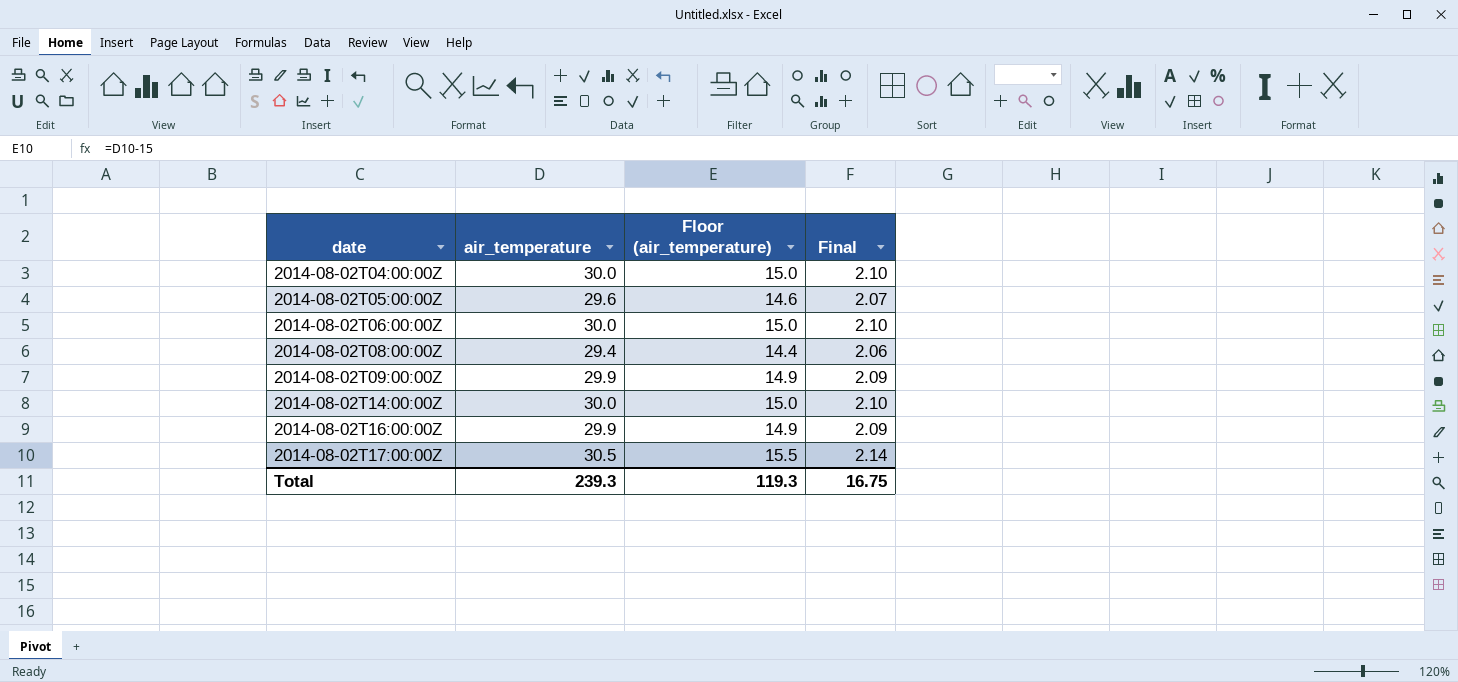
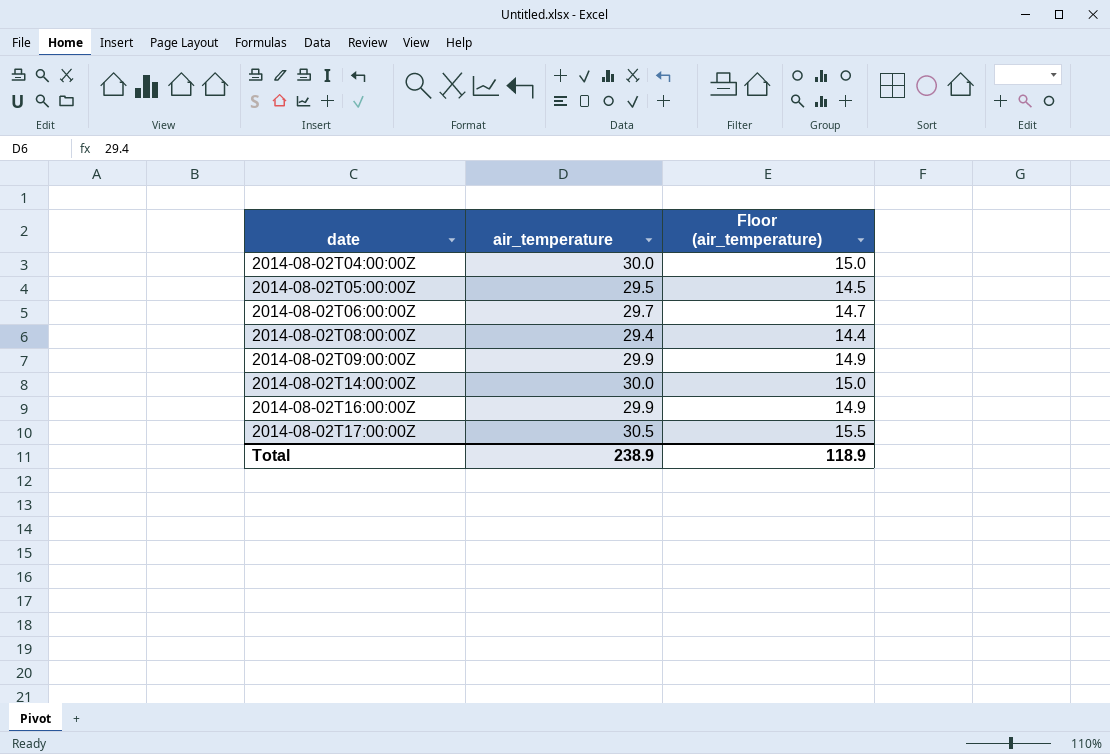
column Final | formula: [air_temperature] * 0.07 -> none
2014-08-02T05:00:00Z | air_temperature: 29.6 -> 29.5
2014-08-02T05:00:00Z | Floor (air_temperature): 14.6 -> 14.5
2014-08-02T06:00:00Z | air_temperature: 30.0 -> 29.7
2014-08-02T06:00:00Z | Floor (air_temperature): 15.0 -> 14.7
Total | air_temperature: 239.3 -> 238.9
Total | Floor (air_temperature): 119.3 -> 118.9

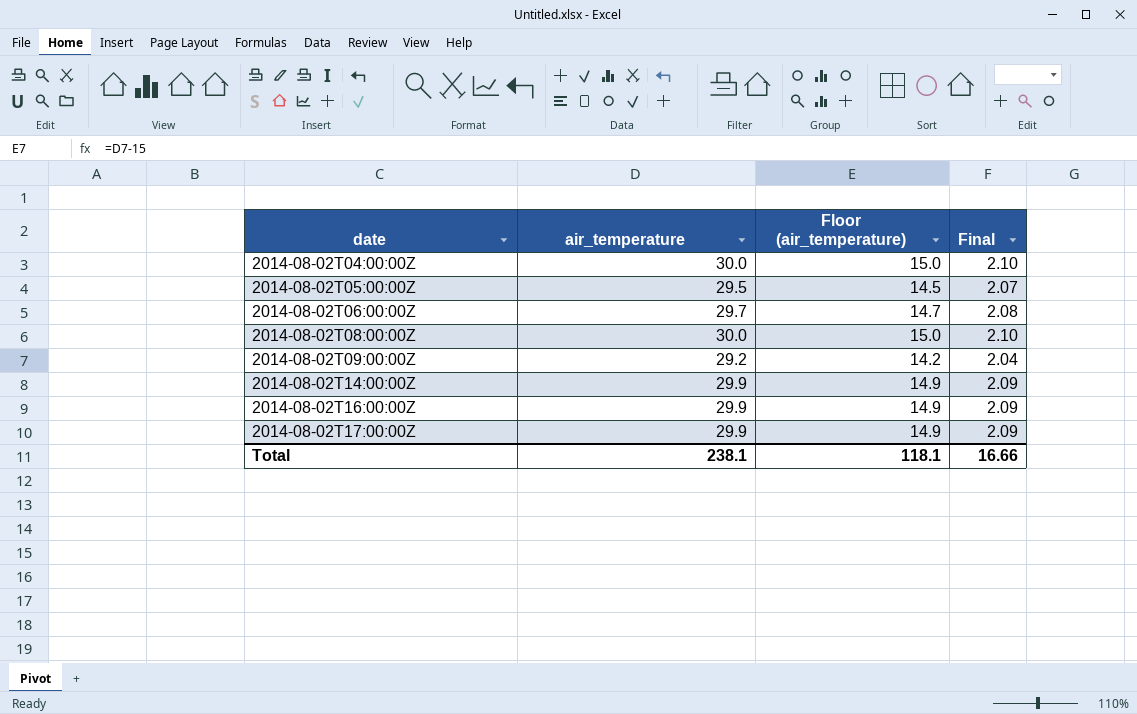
column Final | formula: none -> [air_temperature] * 0.07
2014-08-02T08:00:00Z | air_temperature: 29.4 -> 30.0
2014-08-02T08:00:00Z | Floor (air_temperature): 14.4 -> 15.0
2014-08-02T09:00:00Z | air_temperature: 29.9 -> 29.2
2014-08-02T09:00:00Z | Floor (air_temperature): 14.9 -> 14.2
2014-08-02T14:00:00Z | air_temperature: 30.0 -> 29.9
2014-08-02T14:00:00Z | Floor (air_temperature): 15.0 -> 14.9
2014-08-02T17:00:00Z | air_temperature: 30.5 -> 29.9
2014-08-02T17:00:00Z | Floor (air_temperature): 15.5 -> 14.9
Total | air_temperature: 238.9 -> 238.1
Total | Floor (air_temperature): 118.9 -> 118.1

